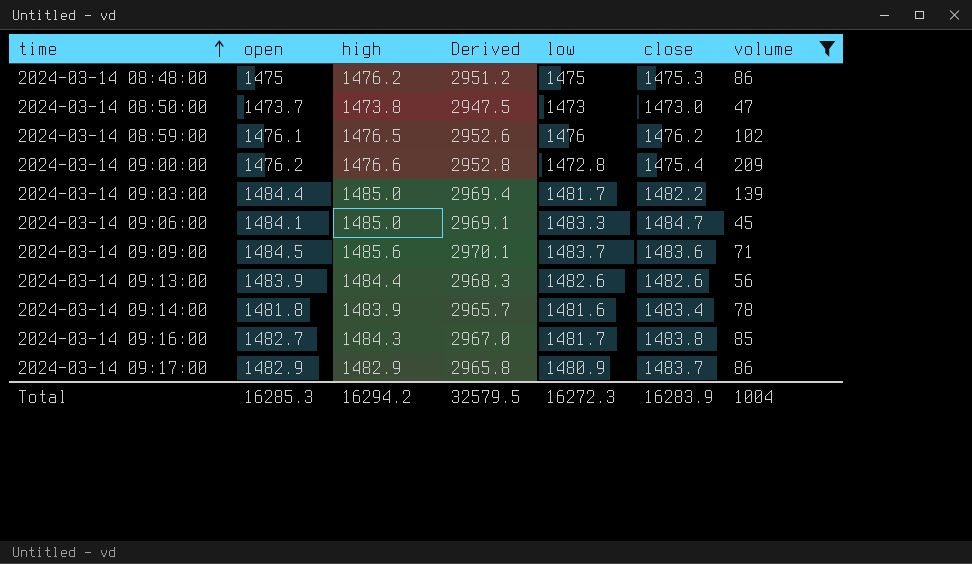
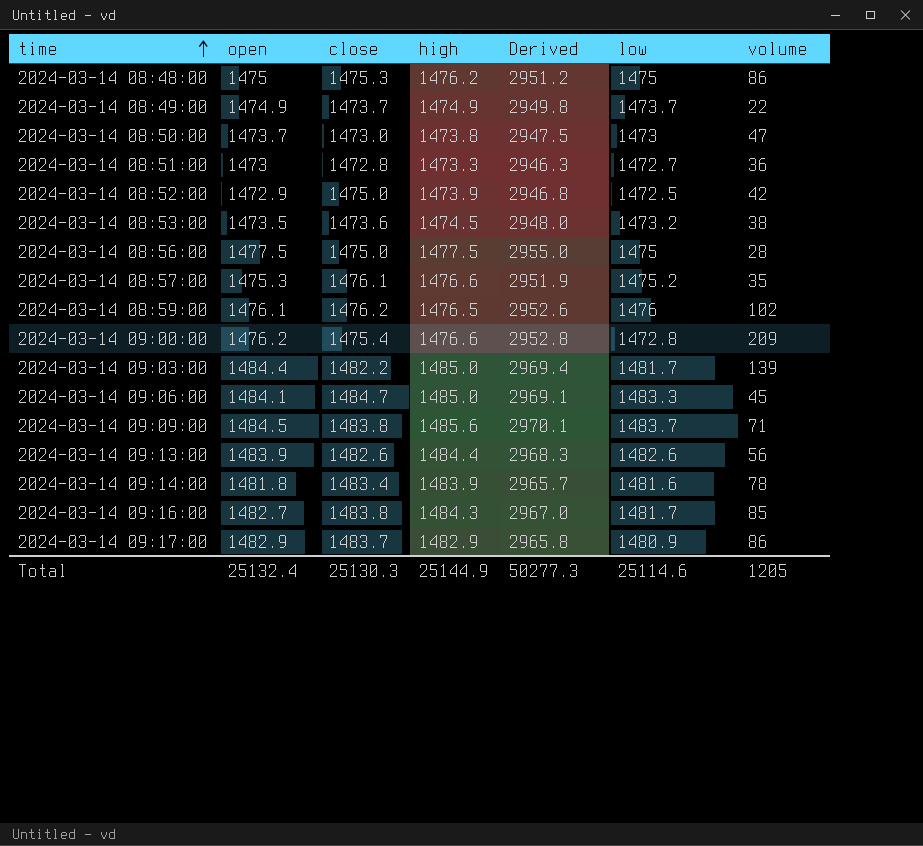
filter: volume >= 45 -> none
column close | position: 6 -> 3
2024-03-14 09:09:00 | close: 1483.6 -> 1483.8
Total | open: 16285.3 -> 25132.4
Total | close: 16283.9 -> 25130.3
Total | high: 16294.2 -> 25144.9
Total | Derived: 32579.5 -> 50277.3
Total | low: 16272.3 -> 25114.6
Total | volume: 1004 -> 1205

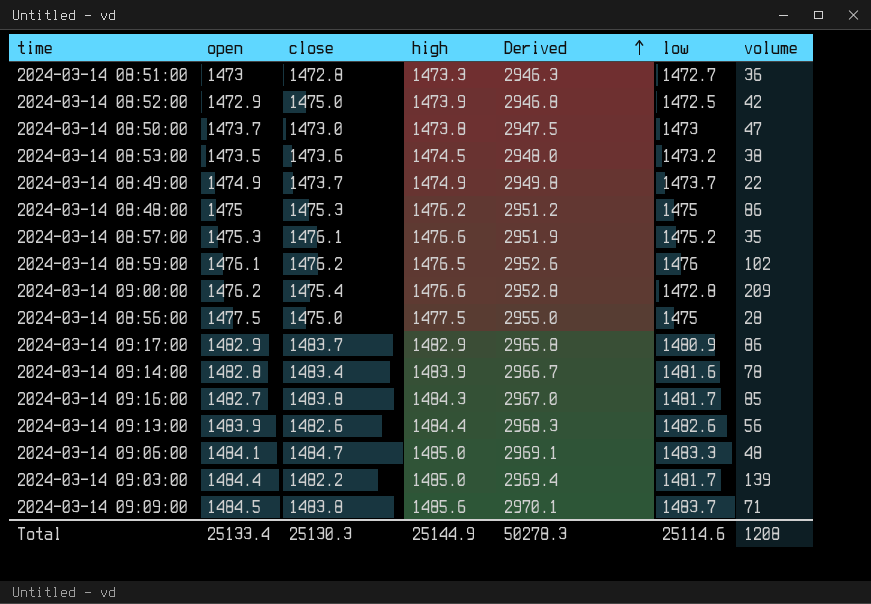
row order: time ascending -> Derived ascending
2024-03-14 09:14:00 | open: 1481.8 -> 1482.8
2024-03-14 09:14:00 | Derived: 2965.7 -> 2966.7
2024-03-14 09:06:00 | volume: 45 -> 48
Total | open: 25132.4 -> 25133.4
Total | Derived: 50277.3 -> 50278.3
Total | volume: 1205 -> 1208

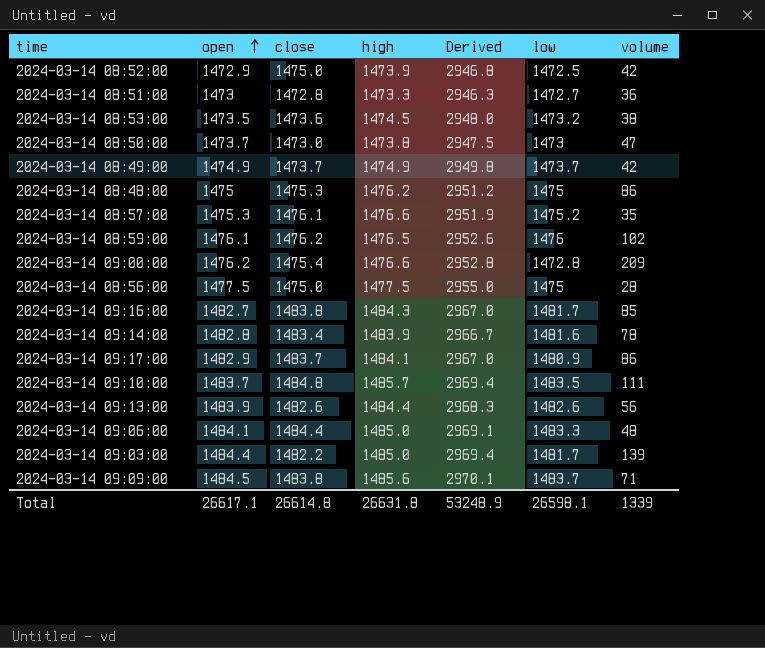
row order: Derived ascending -> open ascending
2024-03-14 08:49:00 | volume: 22 -> 42
2024-03-14 09:17:00 | high: 1482.9 -> 1484.1
2024-03-14 09:17:00 | Derived: 2965.8 -> 2967.0
row 2024-03-14 09:10:00: none -> 1483.7 | 1484.8 | 1485.7 | 2969.4 | 1483.5 | 111
2024-03-14 09:06:00 | close: 1484.7 -> 1484.4
Total | open: 25133.4 -> 26617.1
Total | close: 25130.3 -> 26614.8
Total | high: 25144.9 -> 26631.8
Total | Derived: 50278.3 -> 53248.9
Total | low: 25114.6 -> 26598.1
Total | volume: 1208 -> 1339

